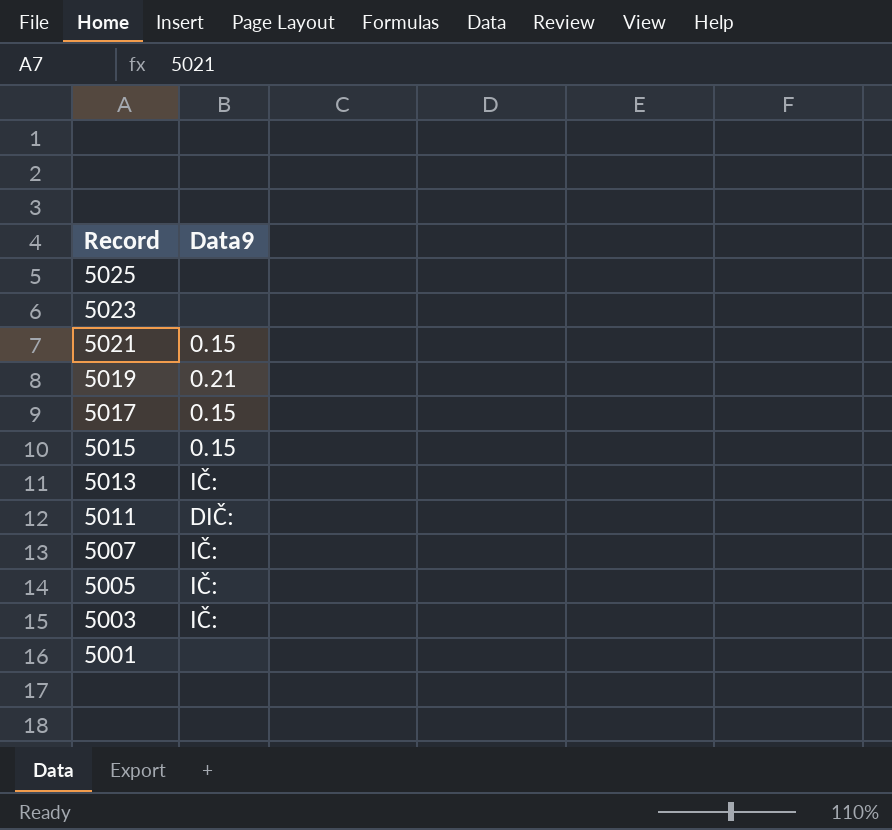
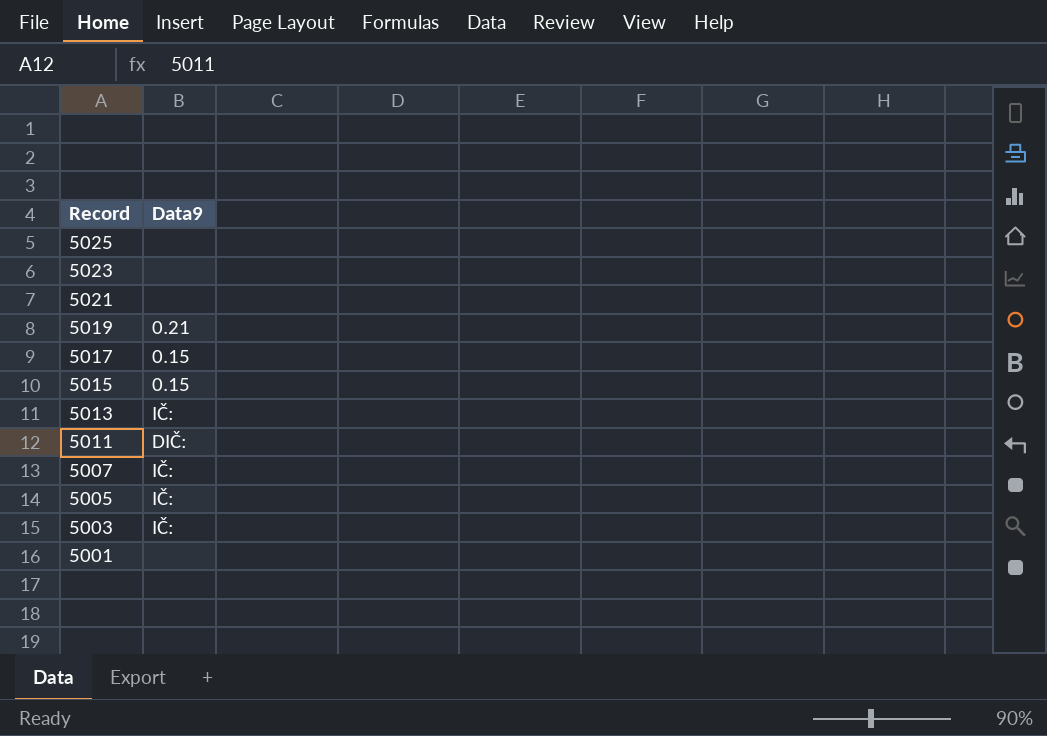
5021 | Data9: 0.15 -> none

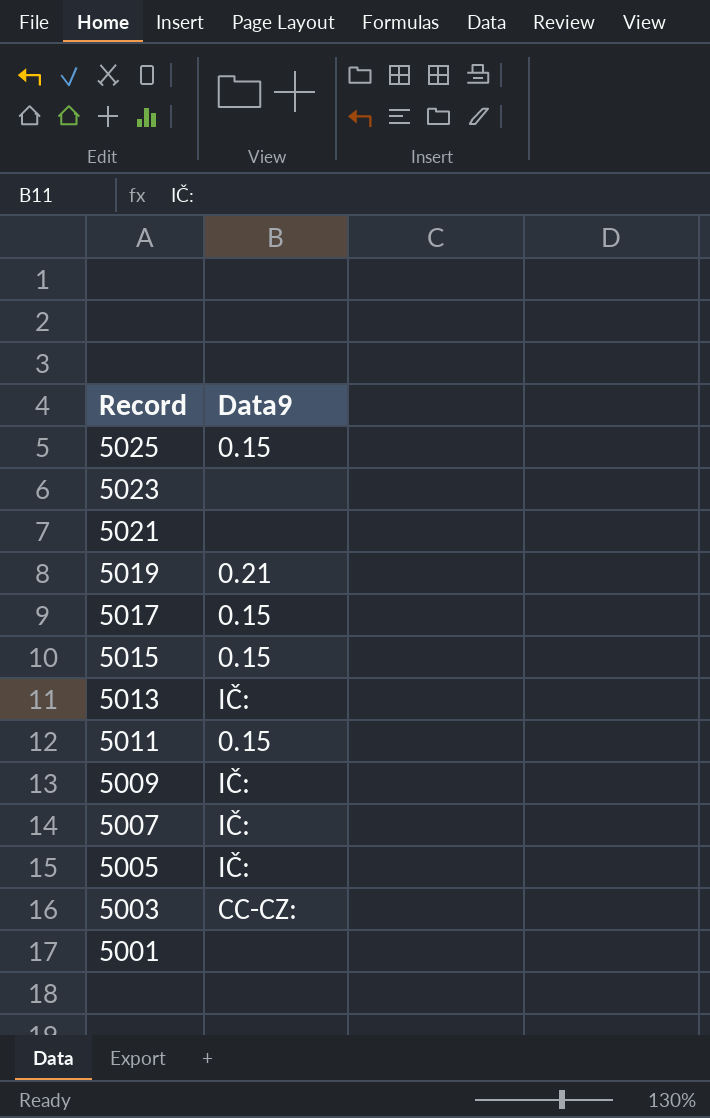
5025 | Data9: none -> 0.15
5011 | Data9: DIČ: -> 0.15
row 5009: none -> IČ:
5003 | Data9: IČ: -> CC-CZ:

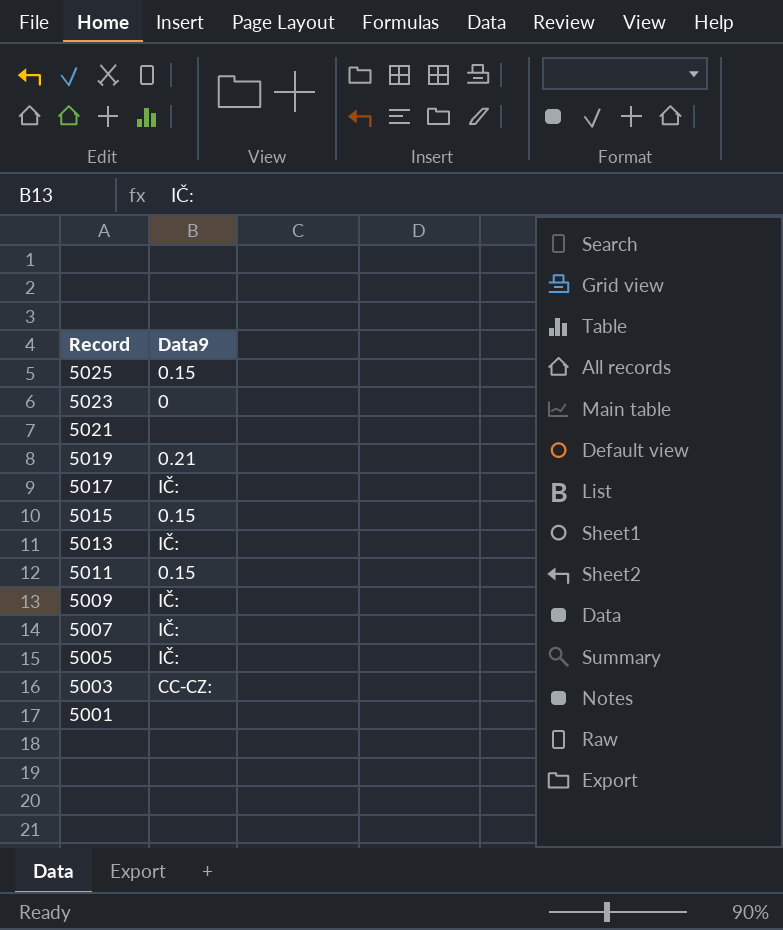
5023 | Data9: none -> 0
5017 | Data9: 0.15 -> IČ:

